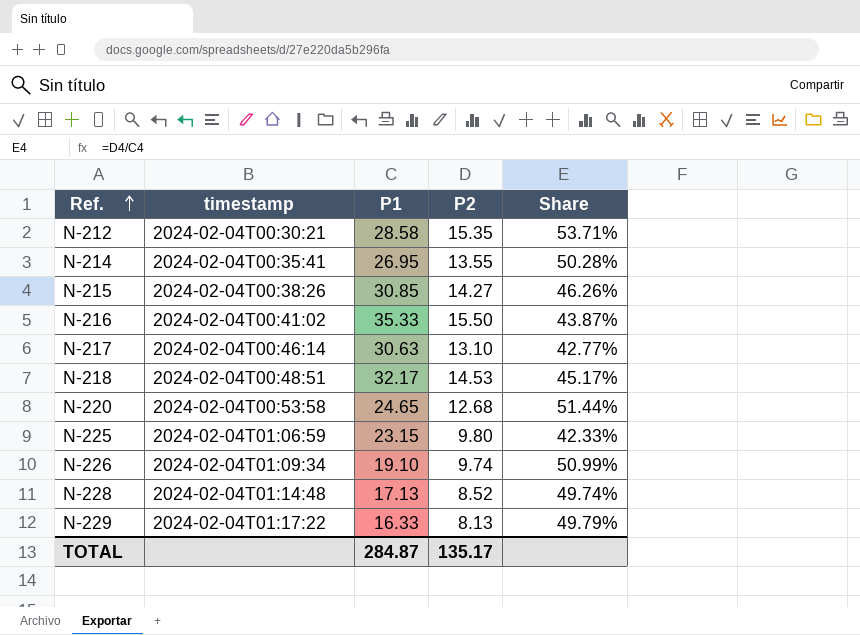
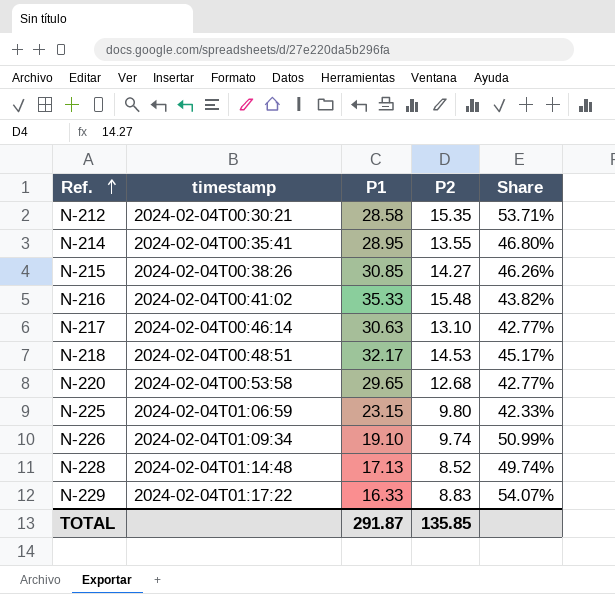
N-214 | P1: 26.95 -> 28.95
N-214 | Share: 50.28% -> 46.80%
N-216 | P2: 15.50 -> 15.48
N-216 | Share: 43.87% -> 43.82%
N-220 | P1: 24.65 -> 29.65
N-220 | Share: 51.44% -> 42.77%
N-229 | P2: 8.13 -> 8.83
N-229 | Share: 49.79% -> 54.07%
TOTAL | P1: 284.87 -> 291.87
TOTAL | P2: 135.17 -> 135.85

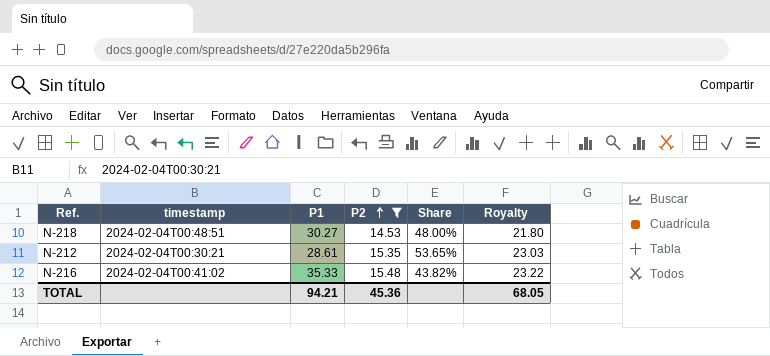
filter: none -> P2 >= 14.53
row order: Ref. ascending -> P2 ascending
column Royalty | formula: none -> [P2] * 1.5
N-218 | P1: 32.17 -> 30.27
N-218 | Share: 45.17% -> 48.00%
N-212 | P1: 28.58 -> 28.61
N-212 | Share: 53.71% -> 53.65%
TOTAL | P1: 291.87 -> 94.21
TOTAL | P2: 135.85 -> 45.36

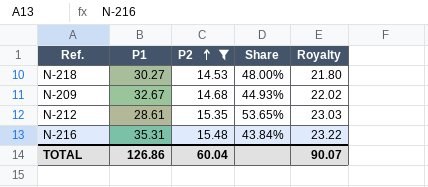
column timestamp | position: 2 -> none
row N-209: none -> 32.67 | 14.68 | 44.93% | 22.02
N-216 | P1: 35.33 -> 35.31
N-216 | Share: 43.82% -> 43.84%
TOTAL | P1: 94.21 -> 126.86
TOTAL | P2: 45.36 -> 60.04
TOTAL | Royalty: 68.05 -> 90.07

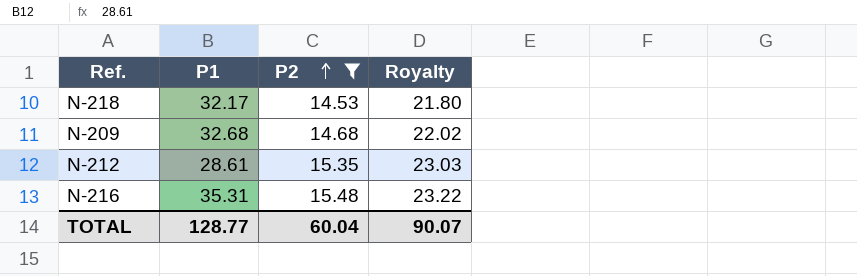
column Share | formula: [P2] / [P1] -> none
N-218 | P1: 30.27 -> 32.17
N-209 | P1: 32.67 -> 32.68
TOTAL | P1: 126.86 -> 128.77

